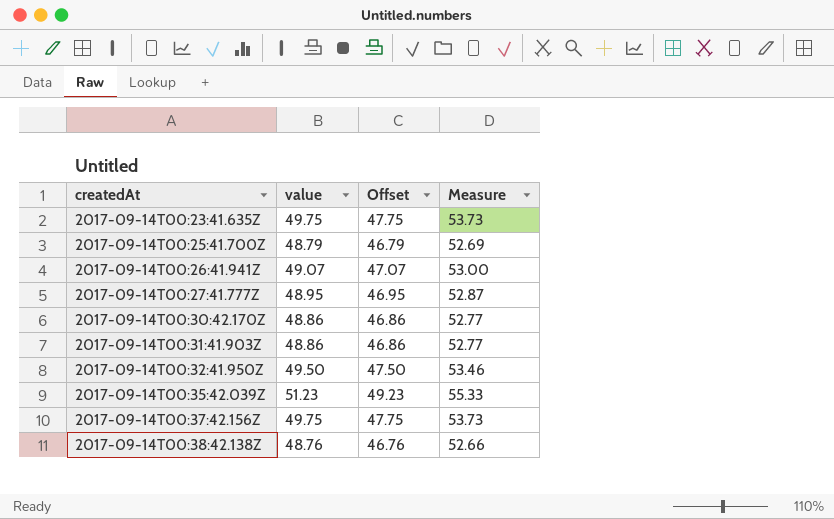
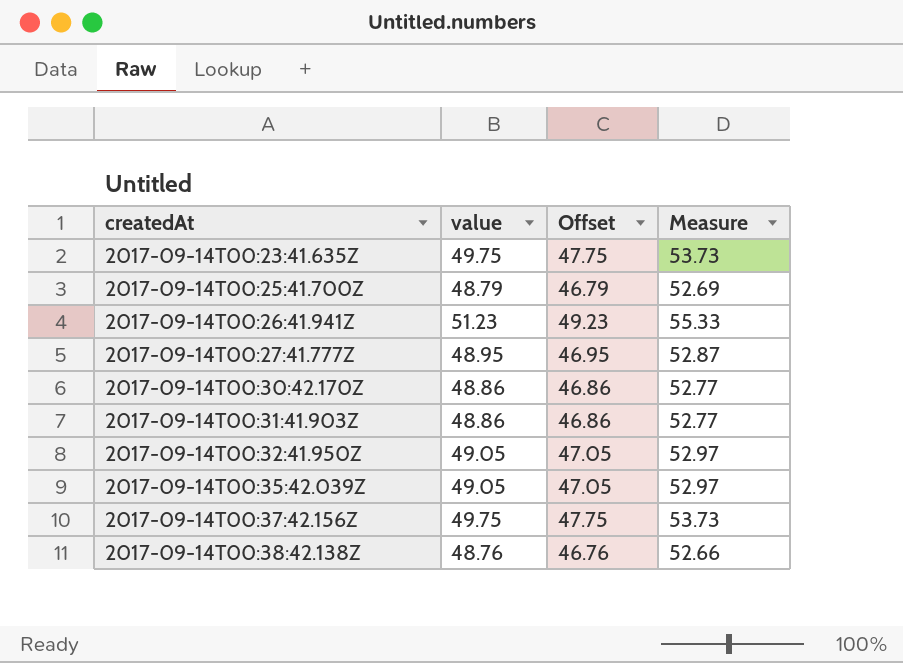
2017-09-14T00:26:41.941Z | value: 49.07 -> 51.23
2017-09-14T00:26:41.941Z | Offset: 47.07 -> 49.23
2017-09-14T00:26:41.941Z | Measure: 53.00 -> 55.33
2017-09-14T00:32:41.950Z | value: 49.50 -> 49.05
2017-09-14T00:32:41.950Z | Offset: 47.50 -> 47.05
2017-09-14T00:32:41.950Z | Measure: 53.46 -> 52.97
2017-09-14T00:35:42.039Z | value: 51.23 -> 49.05
2017-09-14T00:35:42.039Z | Offset: 49.23 -> 47.05
2017-09-14T00:35:42.039Z | Measure: 55.33 -> 52.97

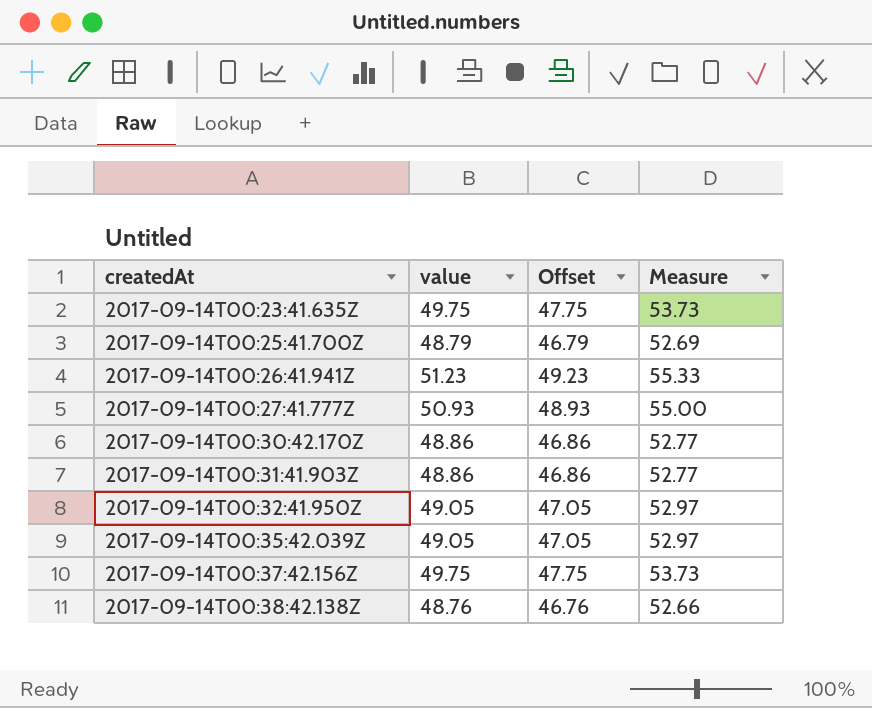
2017-09-14T00:27:41.777Z | value: 48.95 -> 50.93
2017-09-14T00:27:41.777Z | Offset: 46.95 -> 48.93
2017-09-14T00:27:41.777Z | Measure: 52.87 -> 55.00

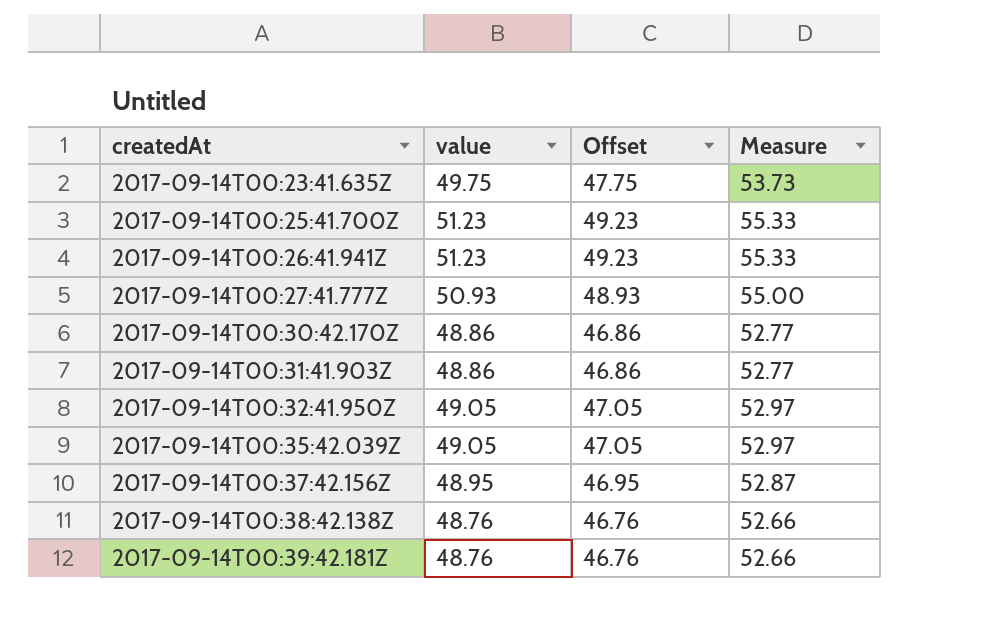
2017-09-14T00:25:41.700Z | value: 48.79 -> 51.23
2017-09-14T00:25:41.700Z | Offset: 46.79 -> 49.23
2017-09-14T00:25:41.700Z | Measure: 52.69 -> 55.33
2017-09-14T00:37:42.156Z | value: 49.75 -> 48.95
2017-09-14T00:37:42.156Z | Offset: 47.75 -> 46.95
2017-09-14T00:37:42.156Z | Measure: 53.73 -> 52.87
row 2017-09-14T00:39:42.181Z: none -> 48.76 | 46.76 | 52.66

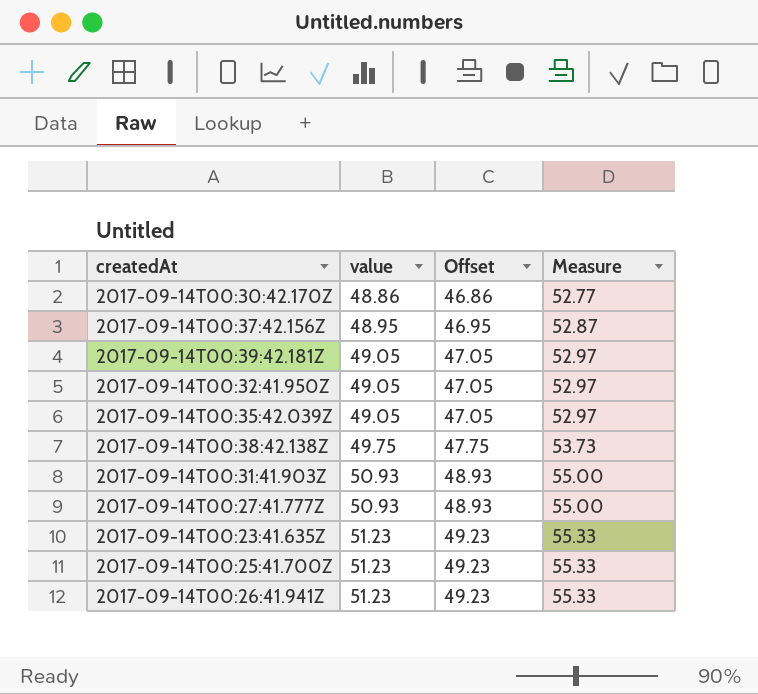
row order: createdAt ascending -> value ascending
2017-09-14T00:39:42.181Z | value: 48.76 -> 49.05
2017-09-14T00:39:42.181Z | Offset: 46.76 -> 47.05
2017-09-14T00:39:42.181Z | Measure: 52.66 -> 52.97
2017-09-14T00:38:42.138Z | value: 48.76 -> 49.75
2017-09-14T00:38:42.138Z | Offset: 46.76 -> 47.75
2017-09-14T00:38:42.138Z | Measure: 52.66 -> 53.73
2017-09-14T00:31:41.903Z | value: 48.86 -> 50.93
2017-09-14T00:31:41.903Z | Offset: 46.86 -> 48.93
2017-09-14T00:31:41.903Z | Measure: 52.77 -> 55.00
2017-09-14T00:23:41.635Z | value: 49.75 -> 51.23
2017-09-14T00:23:41.635Z | Offset: 47.75 -> 49.23
2017-09-14T00:23:41.635Z | Measure: 53.73 -> 55.33

